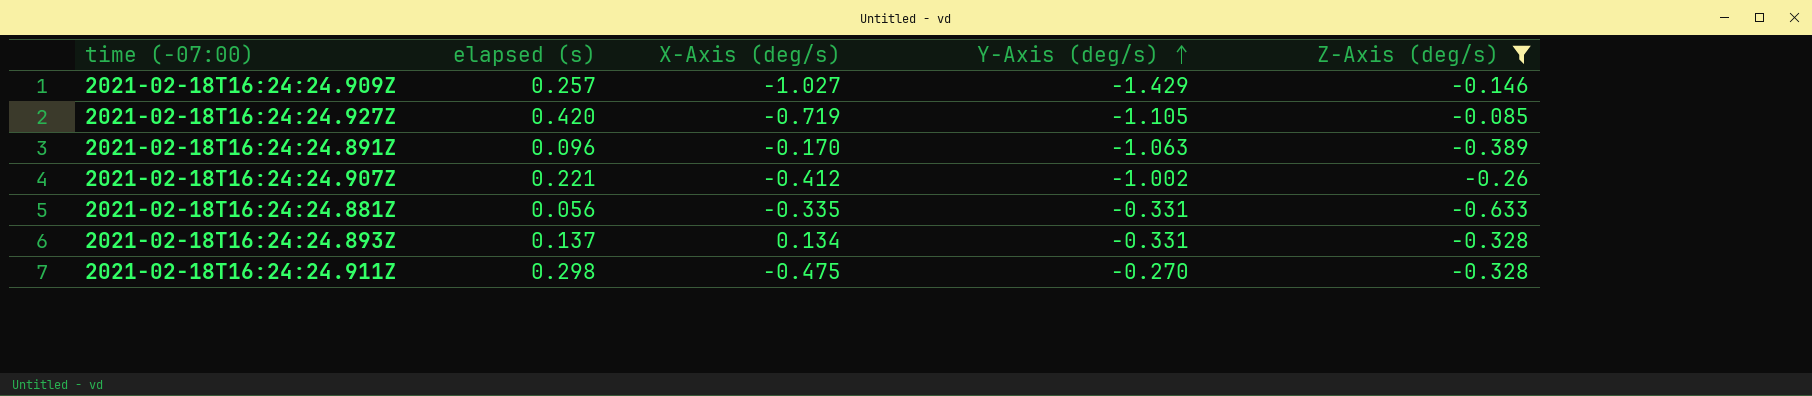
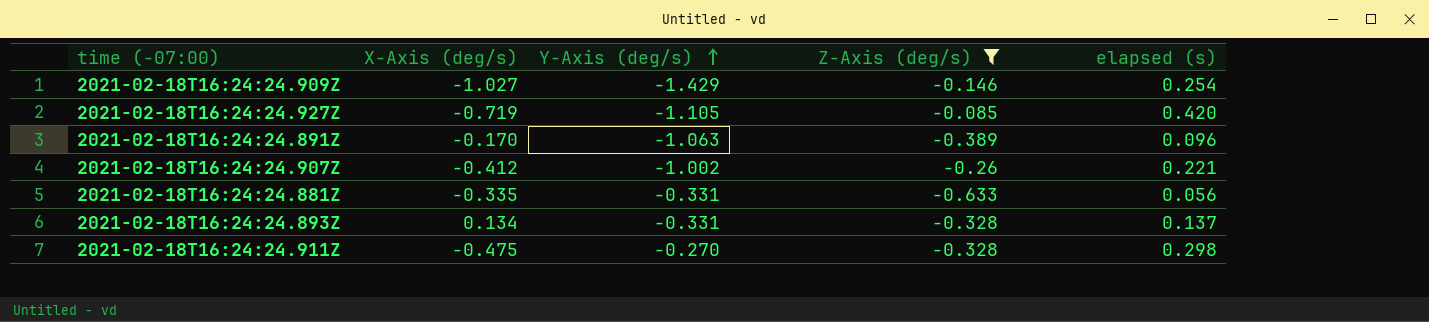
column elapsed (s) | position: 2 -> 5
2021-02-18T16:24:24.909Z | elapsed (s): 0.257 -> 0.254

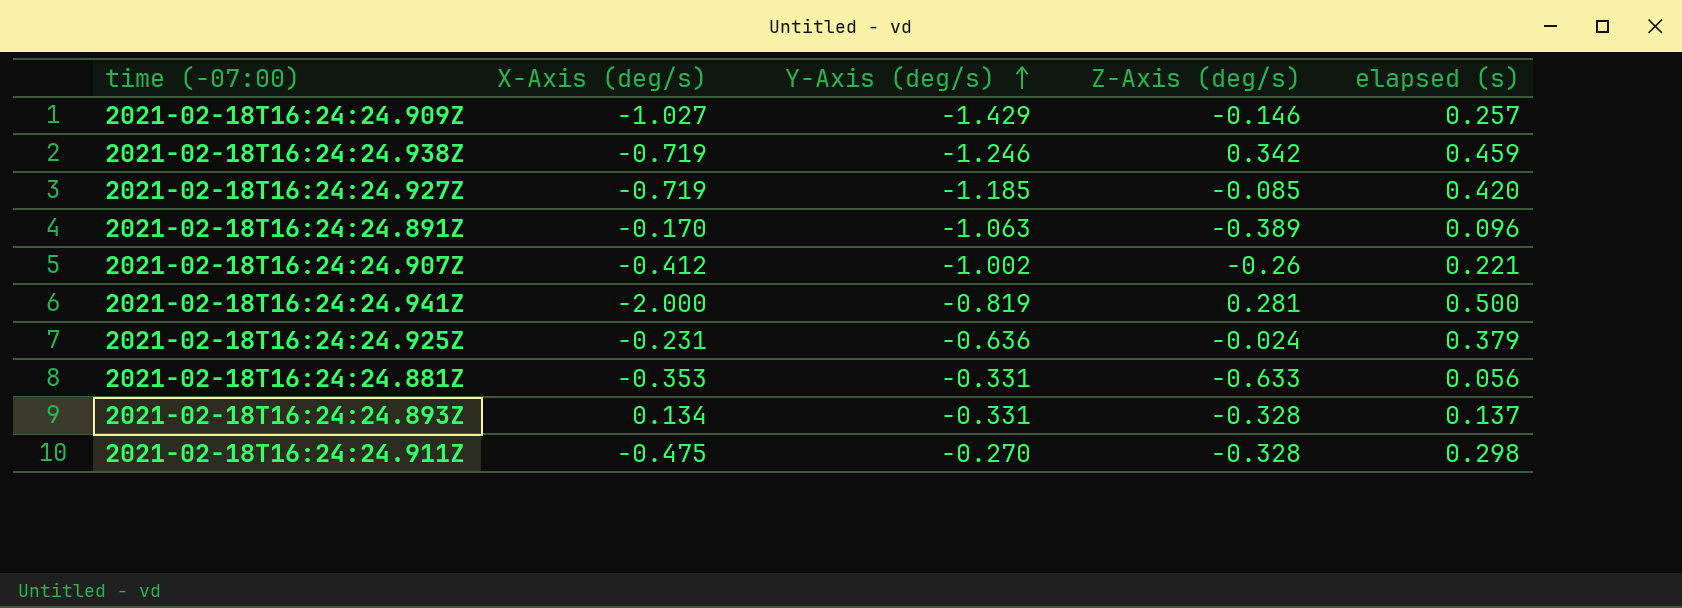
filter: Z-Axis (deg/s) <= -0.085 -> none
2021-02-18T16:24:24.909Z | elapsed (s): 0.254 -> 0.257
2021-02-18T16:24:24.927Z | Y-Axis (deg/s): -1.105 -> -1.185
2021-02-18T16:24:24.881Z | X-Axis (deg/s): -0.335 -> -0.353

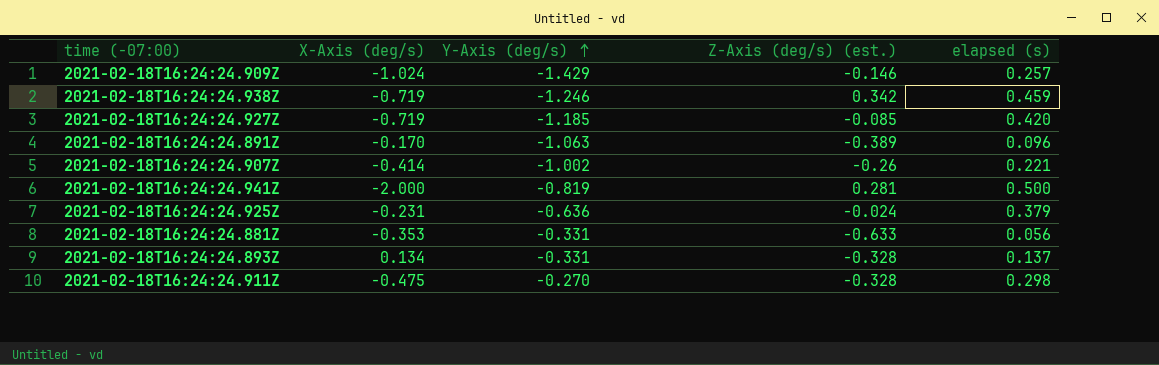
column name: Z-Axis (deg/s) -> Z-Axis (deg/s) (est.)
2021-02-18T16:24:24.909Z | X-Axis (deg/s): -1.027 -> -1.024
2021-02-18T16:24:24.907Z | X-Axis (deg/s): -0.412 -> -0.414

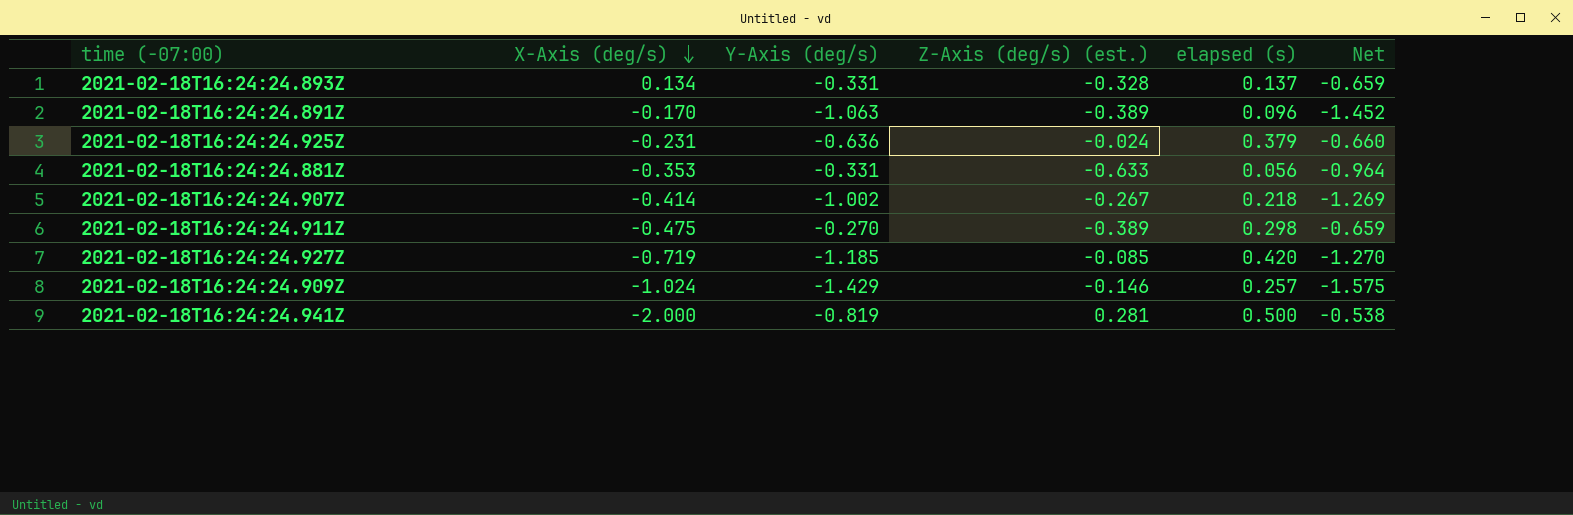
row order: Y-Axis (deg/s) ascending -> X-Axis (deg/s) descending
column Net | formula: none -> [Y-Axis (deg/s)] + [Z-Axis (deg/s) (est.)]
row 2021-02-18T16:24:24.938Z: -0.719 | -1.246 | 0.342 | 0.459 -> none
2021-02-18T16:24:24.907Z | Z-Axis (deg/s) (est.): -0.26 -> -0.267
2021-02-18T16:24:24.907Z | elapsed (s): 0.221 -> 0.218
2021-02-18T16:24:24.911Z | Z-Axis (deg/s) (est.): -0.328 -> -0.389

